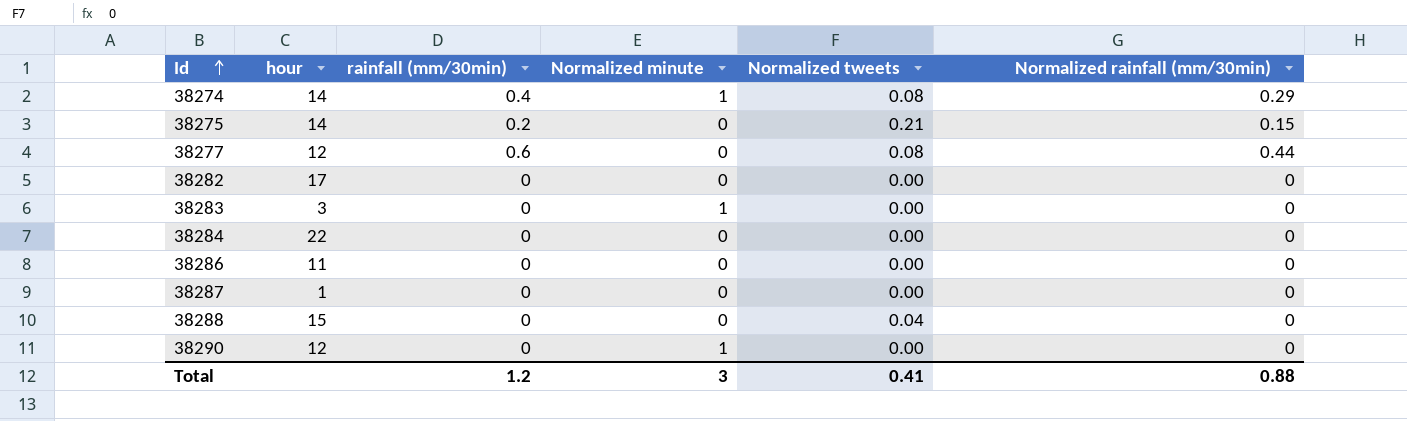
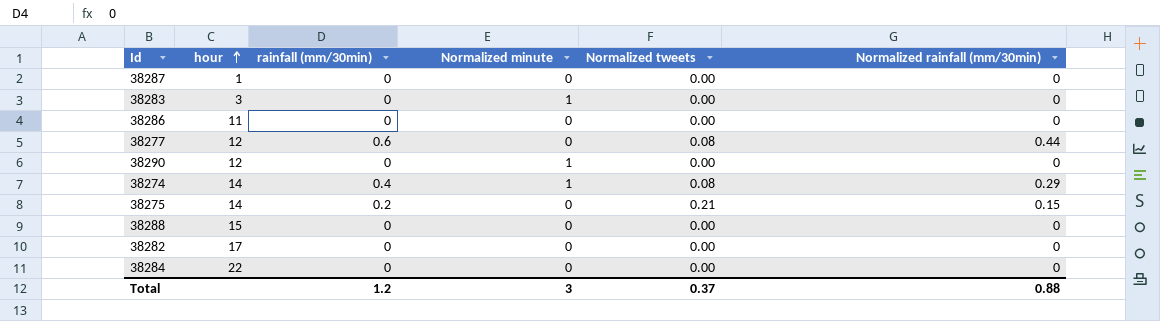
row order: Id ascending -> hour ascending
38288 | Normalized tweets: 0.04 -> 0.00
Total | Normalized tweets: 0.41 -> 0.37

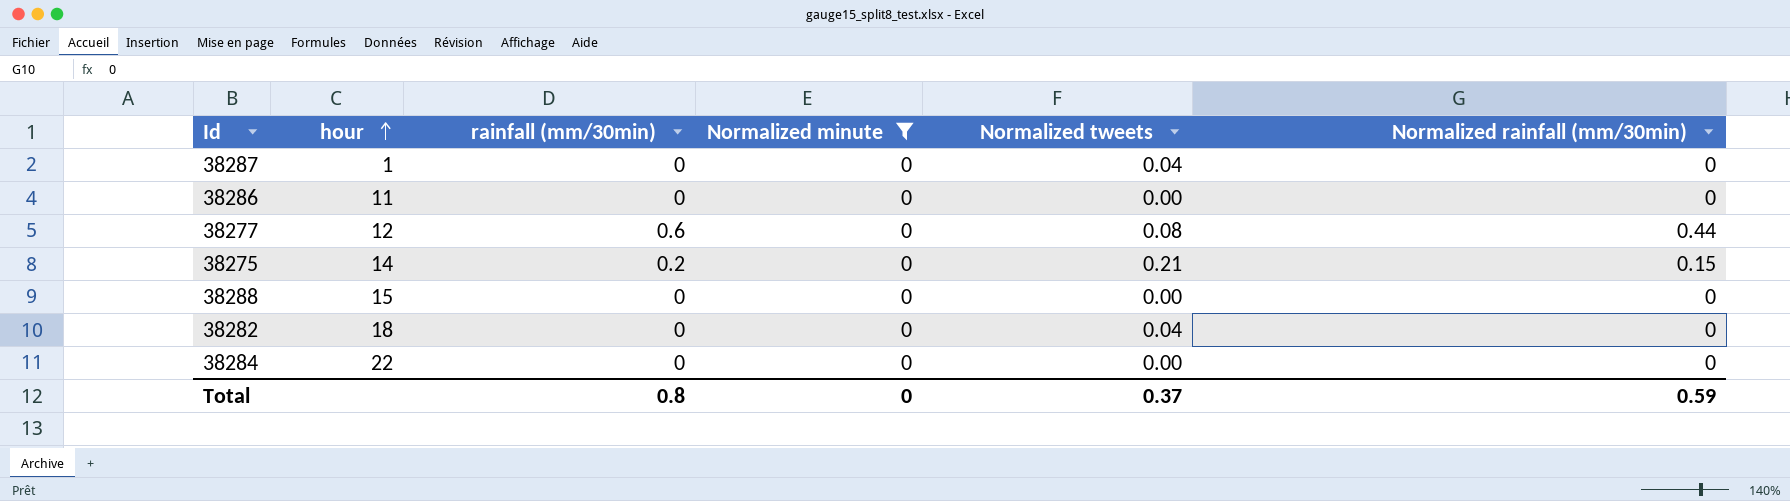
filter: none -> Normalized minute = 0
38287 | Normalized tweets: 0.00 -> 0.04
38282 | hour: 17 -> 18
38282 | Normalized tweets: 0.00 -> 0.04
Total | rainfall (mm/30min): 1.2 -> 0.8
Total | Normalized minute: 3 -> 0
Total | Normalized rainfall (mm/30min): 0.88 -> 0.59

